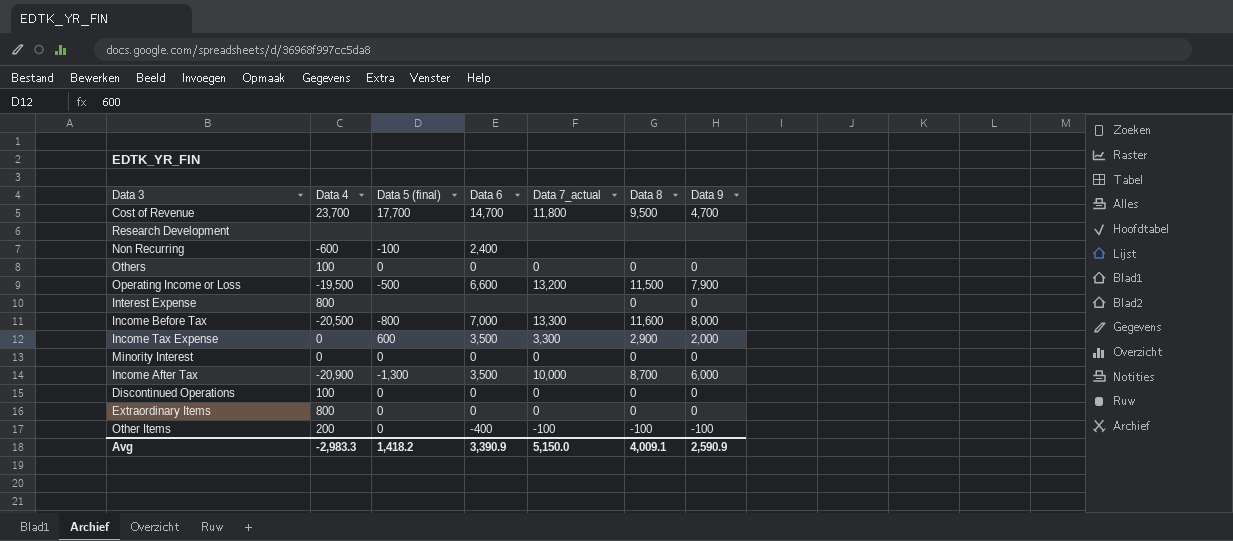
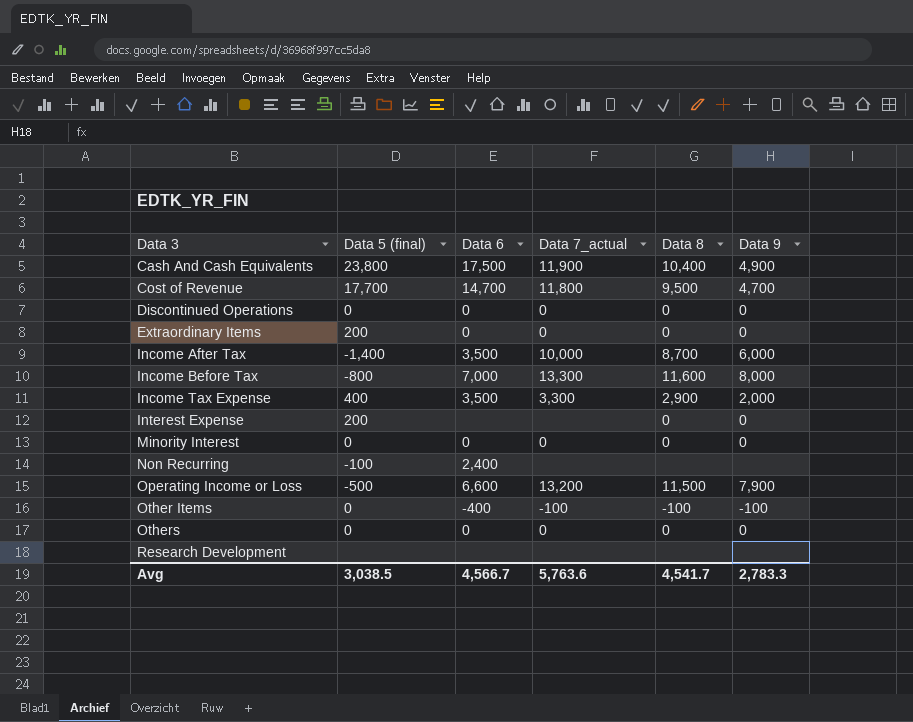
row order: none -> Data 3 ascending
column Data 4 | position: 2 -> none
row Cash And Cash Equivalents: none -> 23,800 | 17,500 | 11,900 | 10,400 | 4,900
Extraordinary Items | Data 5 (final): 0 -> 200
Income After Tax | Data 5 (final): -1,300 -> -1,400
Income Tax Expense | Data 5 (final): 600 -> 400
Interest Expense | Data 5 (final): none -> 200
Avg | Data 5 (final): 1,418.2 -> 3,038.5
Avg | Data 6: 3,390.9 -> 4,566.7
Avg | Data 7_actual: 5,150.0 -> 5,763.6
Avg | Data 8: 4,009.1 -> 4,541.7
Avg | Data 9: 2,590.9 -> 2,783.3

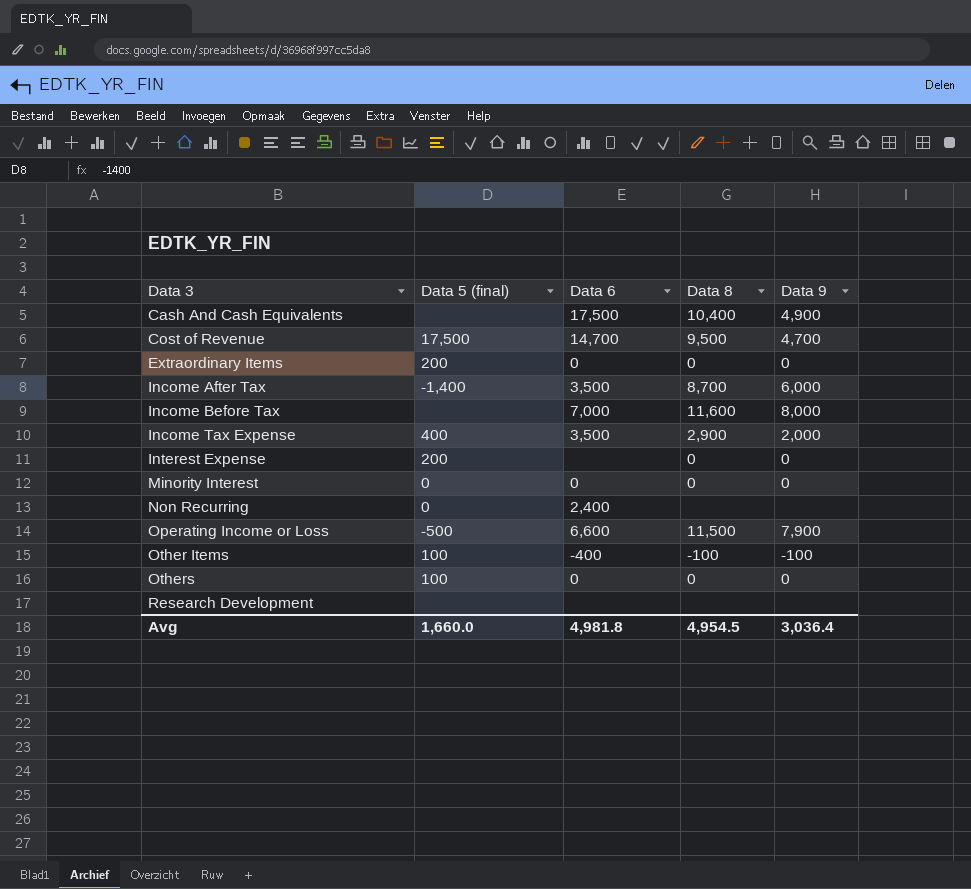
column Data 7_actual | position: 4 -> none
row Discontinued Operations: 0 | 0 | 0 | 0 | 0 -> none
Cash And Cash Equivalents | Data 5 (final): 23,800 -> none
Cost of Revenue | Data 5 (final): 17,700 -> 17,500
Income Before Tax | Data 5 (final): -800 -> none
Non Recurring | Data 5 (final): -100 -> 0
Other Items | Data 5 (final): 0 -> 100
Others | Data 5 (final): 0 -> 100
Avg | Data 5 (final): 3,038.5 -> 1,660.0
Avg | Data 6: 4,566.7 -> 4,981.8
Avg | Data 8: 4,541.7 -> 4,954.5
Avg | Data 9: 2,783.3 -> 3,036.4

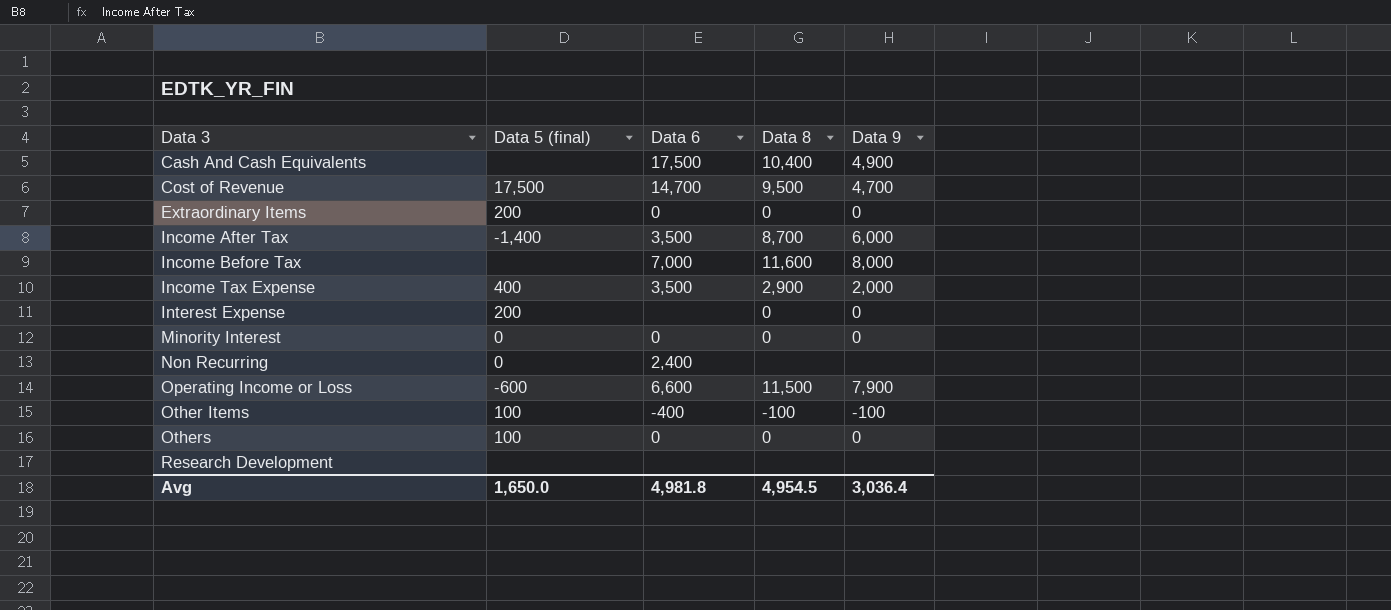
Operating Income or Loss | Data 5 (final): -500 -> -600
Avg | Data 5 (final): 1,660.0 -> 1,650.0

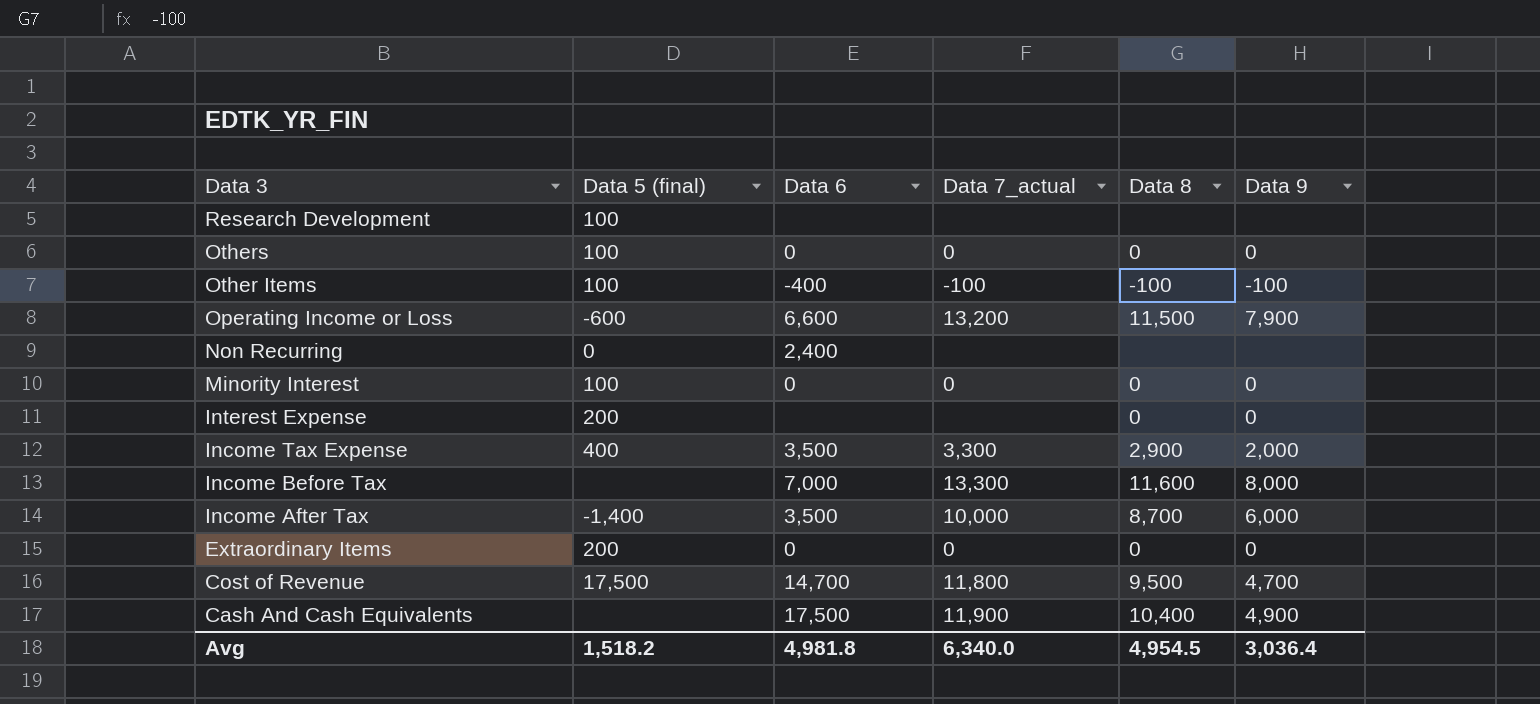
row order: Data 3 ascending -> Data 3 descending
column Data 7_actual | position: none -> 4
Research Development | Data 5 (final): none -> 100
Minority Interest | Data 5 (final): 0 -> 100
Avg | Data 5 (final): 1,650.0 -> 1,518.2

